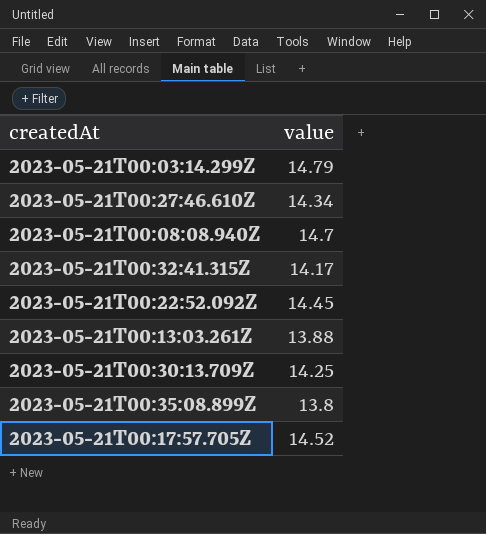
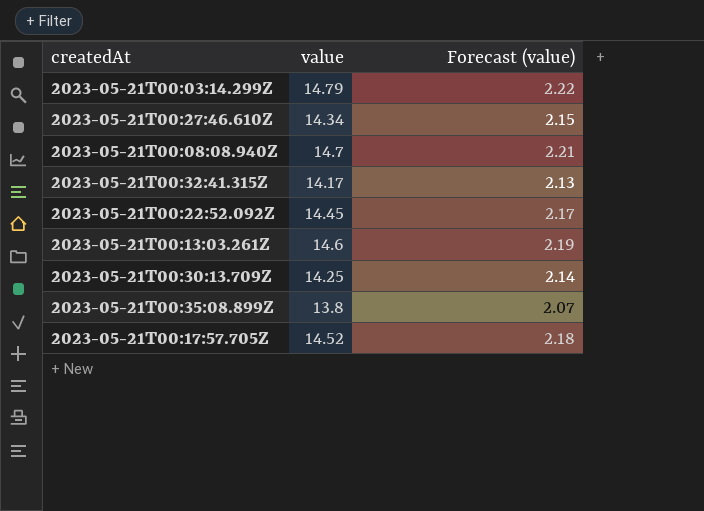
column Forecast (value) | formula: none -> [value] * 0.15
2023-05-21T00:13:03.261Z | value: 13.88 -> 14.6

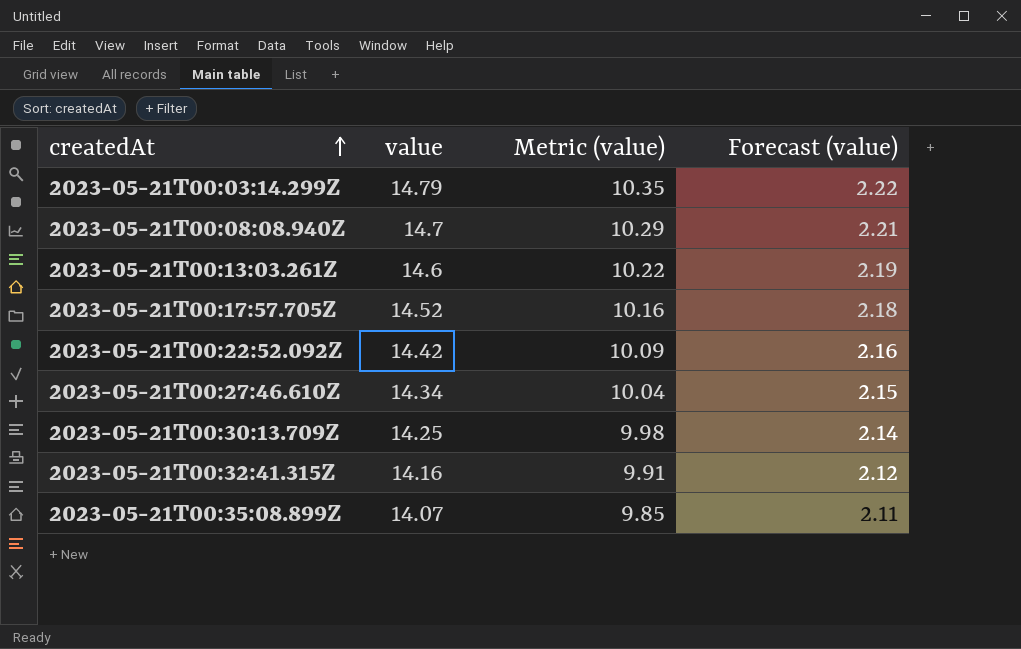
row order: none -> createdAt ascending
column Metric (value) | formula: none -> [value] * 0.7
2023-05-21T00:22:52.092Z | value: 14.45 -> 14.42
2023-05-21T00:22:52.092Z | Forecast (value): 2.17 -> 2.16
2023-05-21T00:32:41.315Z | value: 14.17 -> 14.16
2023-05-21T00:32:41.315Z | Forecast (value): 2.13 -> 2.12
2023-05-21T00:35:08.899Z | value: 13.8 -> 14.07
2023-05-21T00:35:08.899Z | Forecast (value): 2.07 -> 2.11

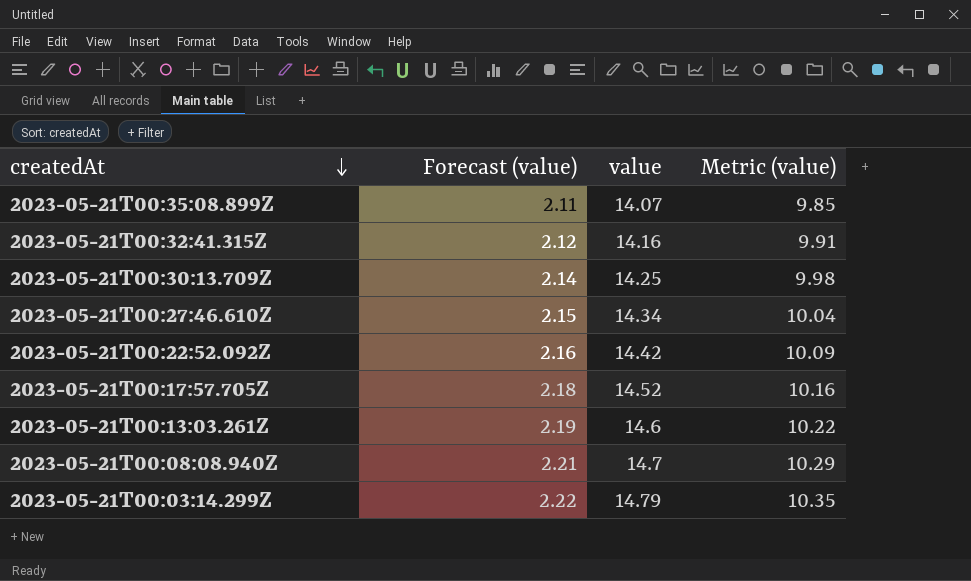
row order: createdAt ascending -> createdAt descending
column Forecast (value) | position: 4 -> 2

